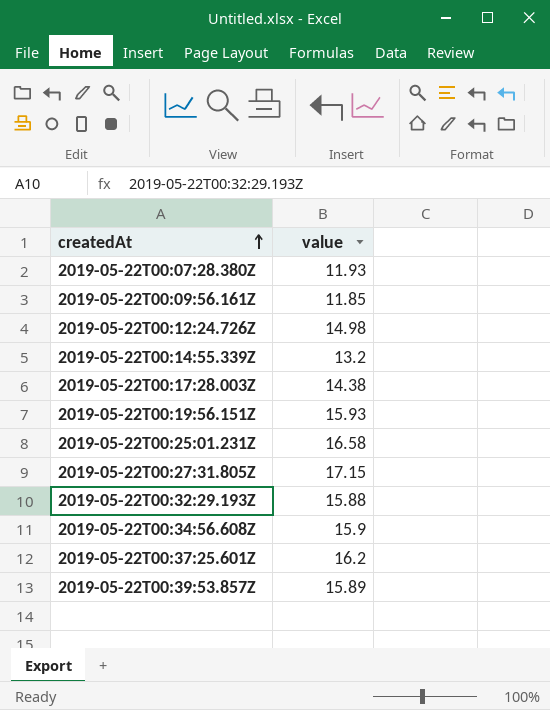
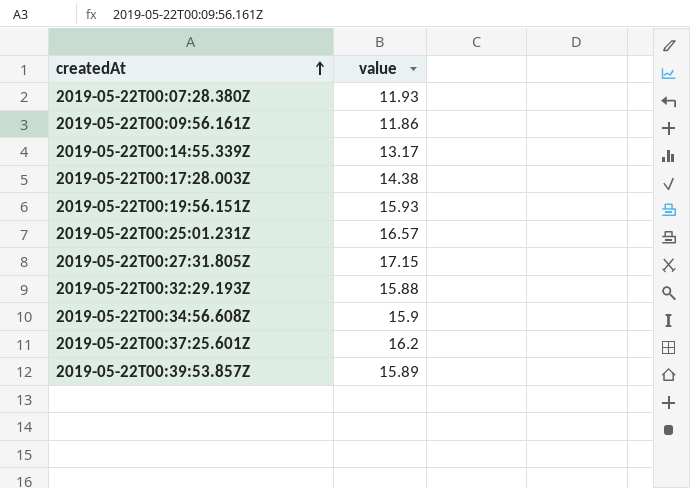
row 2019-05-22T00:12:24.726Z: 14.98 -> none
2019-05-22T00:09:56.161Z | value: 11.85 -> 11.86
2019-05-22T00:14:55.339Z | value: 13.2 -> 13.17
2019-05-22T00:25:01.231Z | value: 16.58 -> 16.57

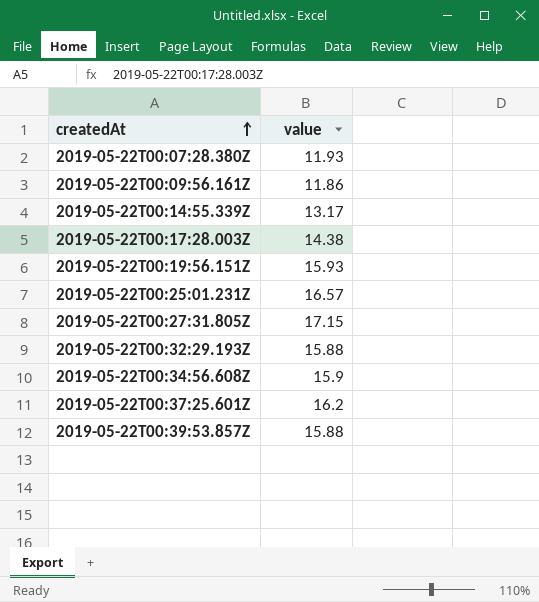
2019-05-22T00:39:53.857Z | value: 15.89 -> 15.88

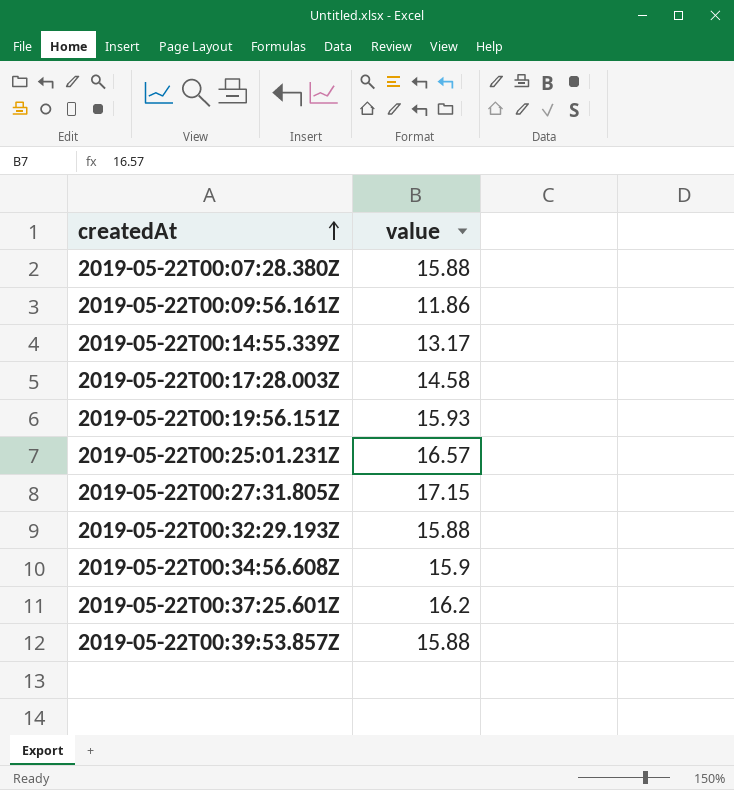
2019-05-22T00:07:28.380Z | value: 11.93 -> 15.88
2019-05-22T00:17:28.003Z | value: 14.38 -> 14.58

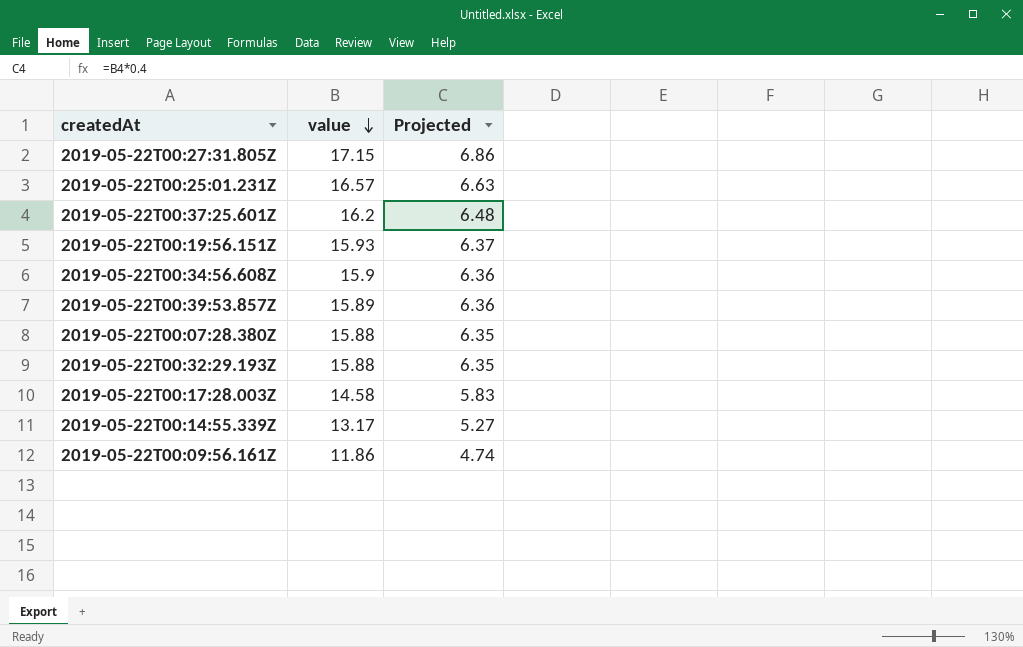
row order: createdAt ascending -> value descending
column Projected | formula: none -> [value] * 0.4
2019-05-22T00:39:53.857Z | value: 15.88 -> 15.89

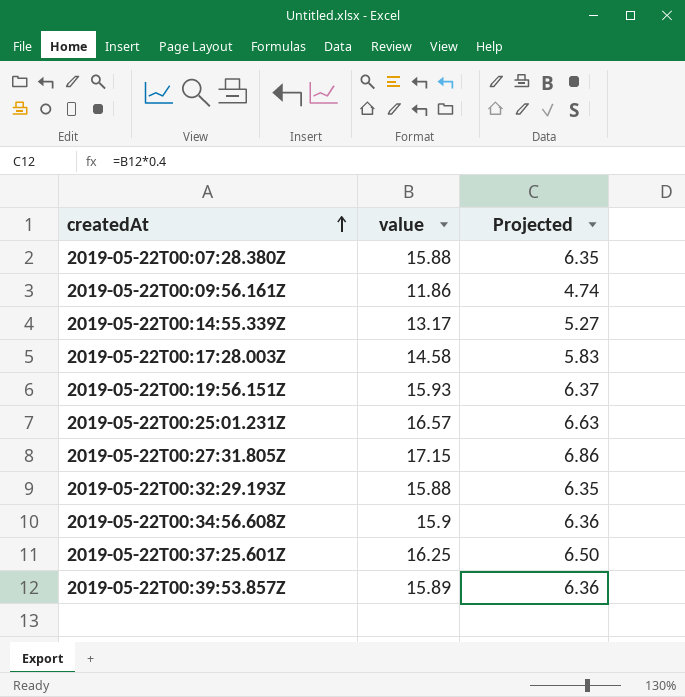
row order: value descending -> createdAt ascending
2019-05-22T00:37:25.601Z | value: 16.2 -> 16.25
2019-05-22T00:37:25.601Z | Projected: 6.48 -> 6.50

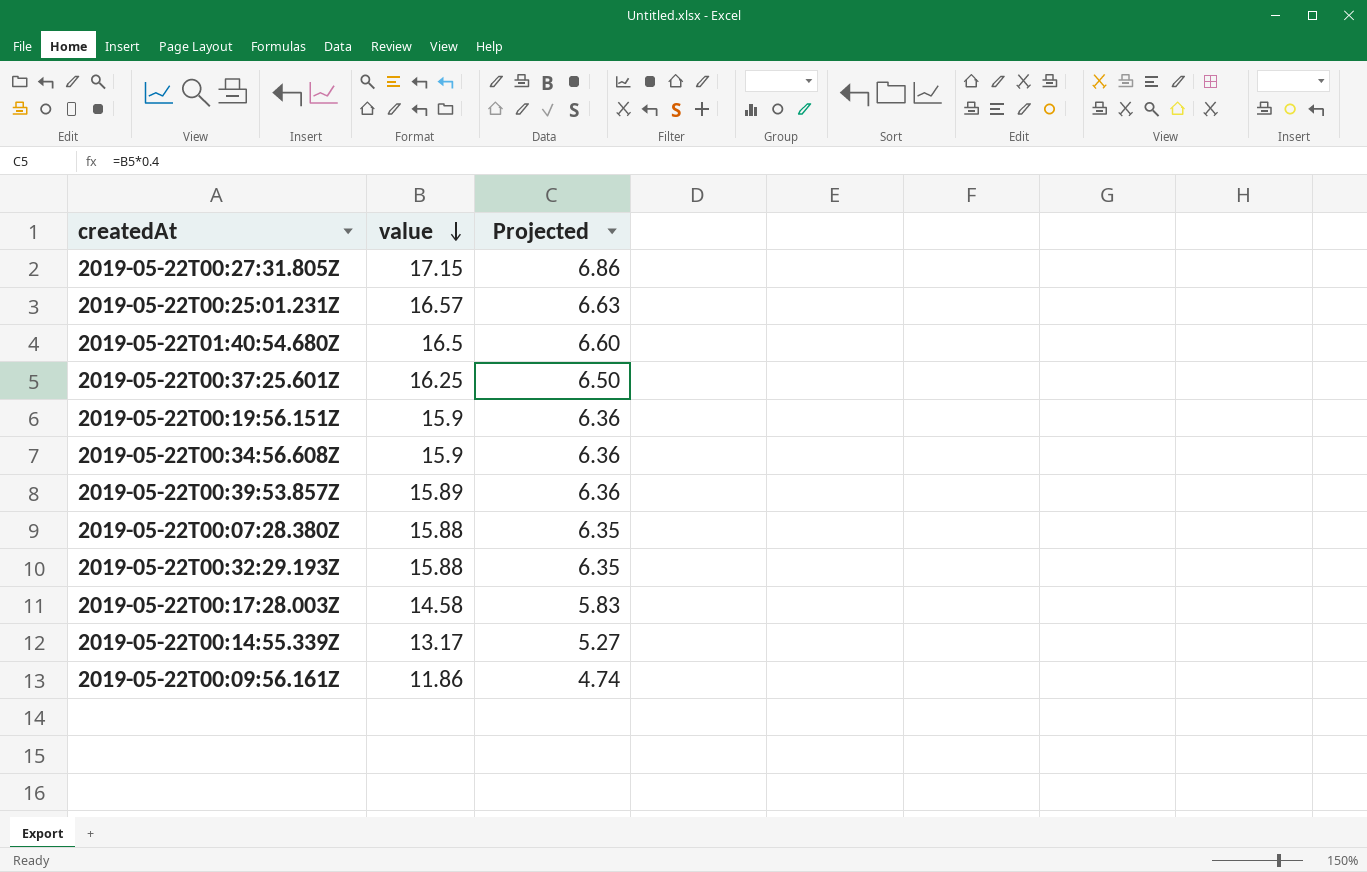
row order: createdAt ascending -> value descending
row 2019-05-22T01:40:54.680Z: none -> 16.5 | 6.60
2019-05-22T00:19:56.151Z | value: 15.93 -> 15.9
2019-05-22T00:19:56.151Z | Projected: 6.37 -> 6.36

